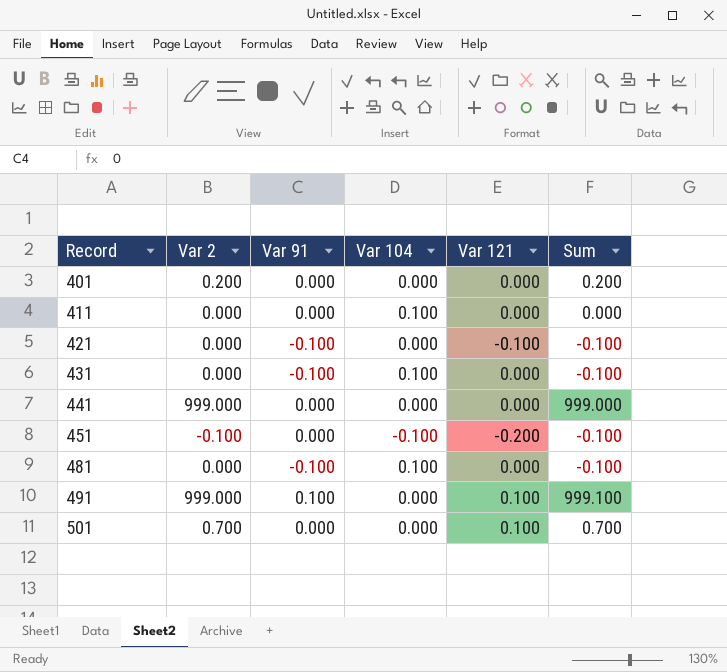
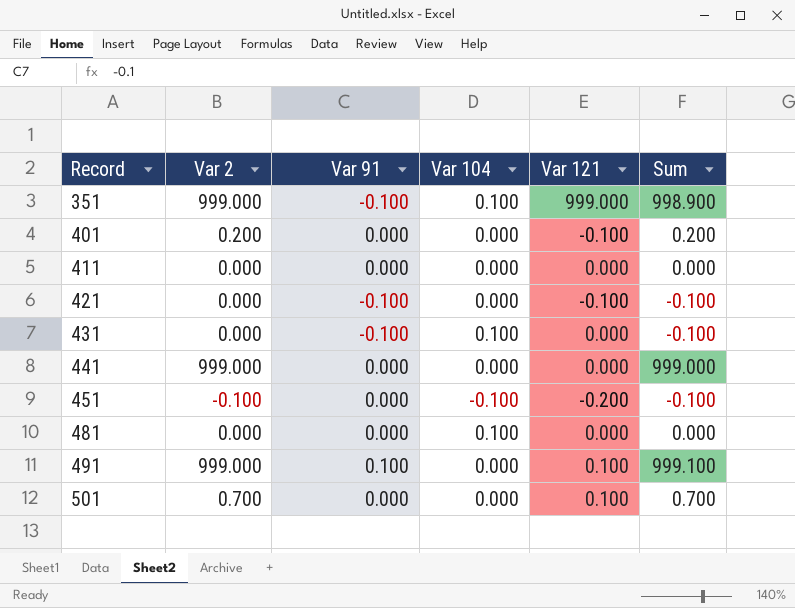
row 351: none -> 999.000 | -0.100 | 0.100 | 999.000 | 998.900
401 | Var 121: 0.000 -> -0.100
411 | Var 104: 0.100 -> 0.000
481 | Var 91: -0.100 -> 0.000
481 | Sum: -0.100 -> 0.000

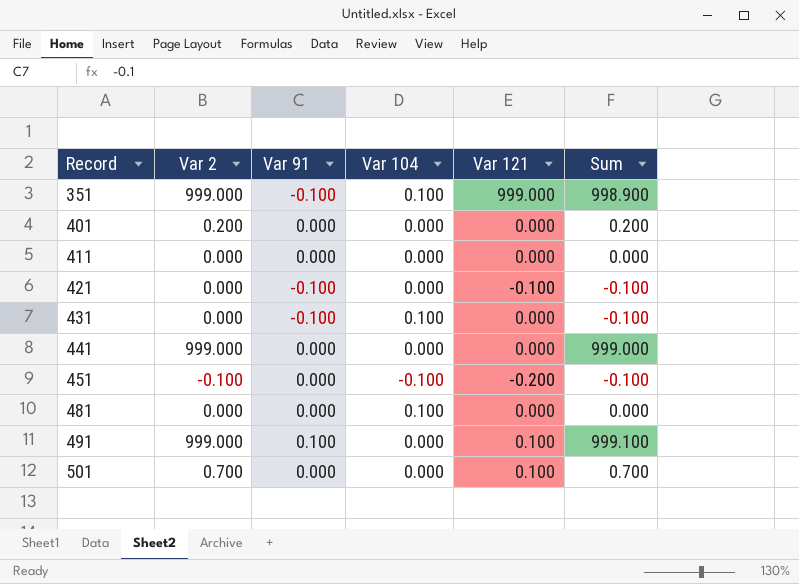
401 | Var 121: -0.100 -> 0.000

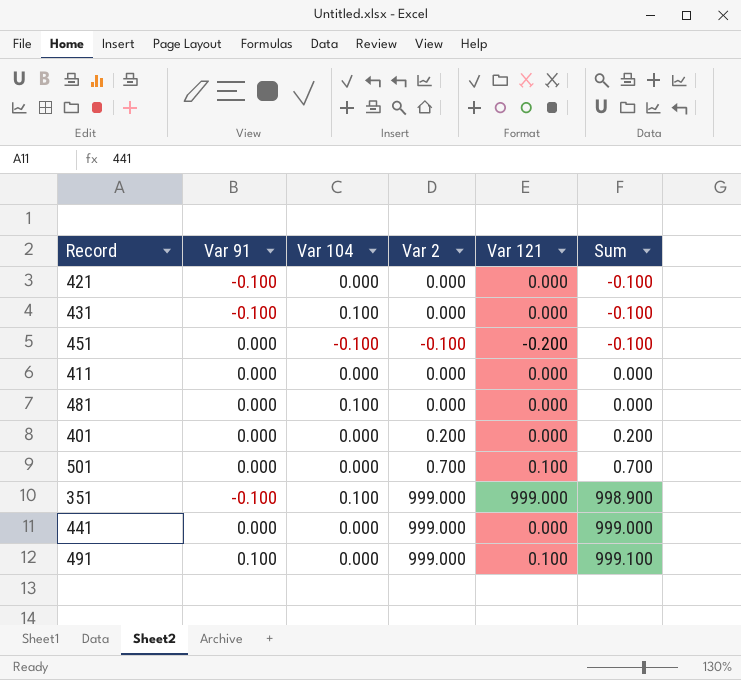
row order: Record ascending -> Sum ascending
column Var 2 | position: 2 -> 4
421 | Var 121: -0.100 -> 0.000

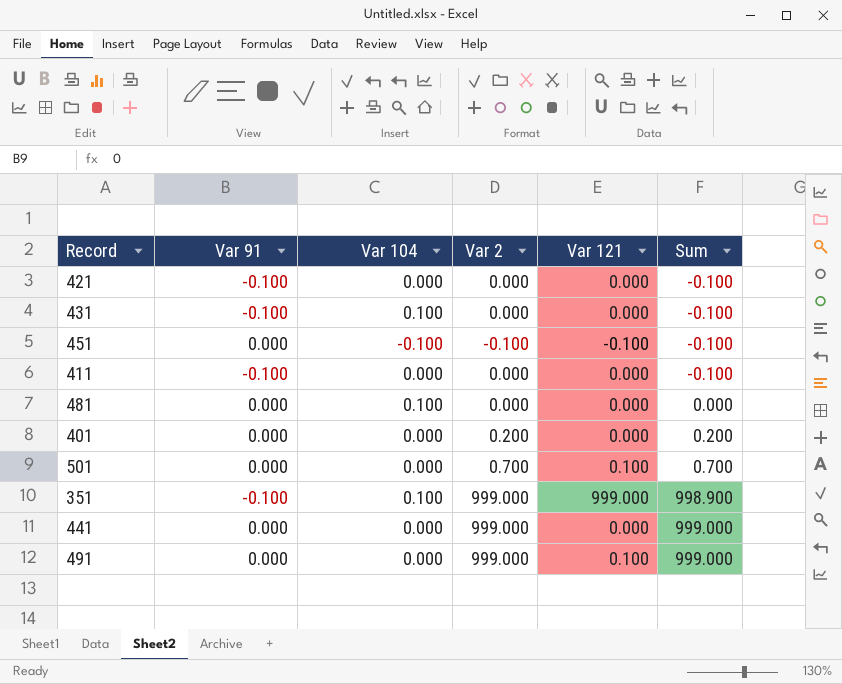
451 | Var 121: -0.200 -> -0.100
411 | Var 91: 0.000 -> -0.100
411 | Sum: 0.000 -> -0.100
491 | Var 91: 0.100 -> 0.000
491 | Sum: 999.100 -> 999.000

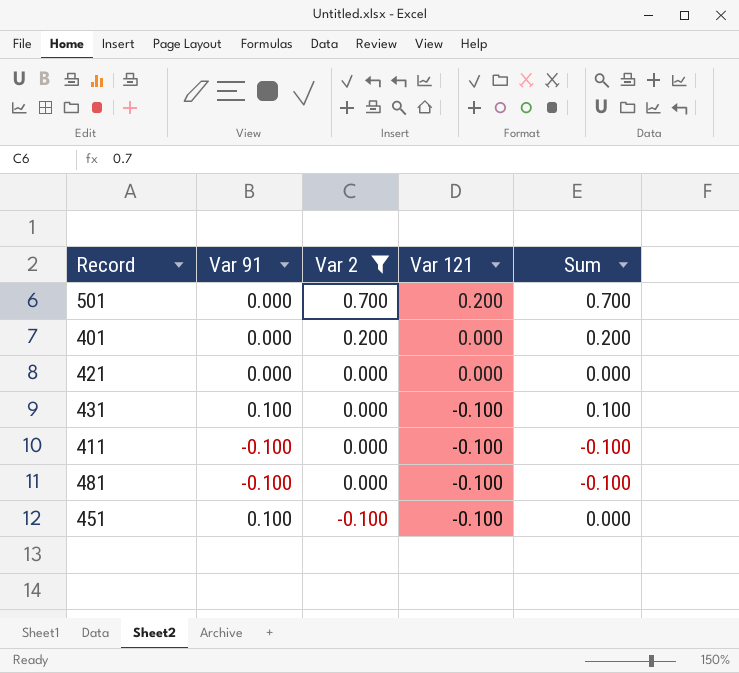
filter: none -> Var 2 != 999.000
row order: Sum ascending -> Var 2 descending
column Var 104 | position: 3 -> none
501 | Var 121: 0.100 -> 0.200
421 | Var 91: -0.100 -> 0.000
421 | Sum: -0.100 -> 0.000
431 | Var 91: -0.100 -> 0.100
431 | Var 121: 0.000 -> -0.100
431 | Sum: -0.100 -> 0.100
411 | Var 121: 0.000 -> -0.100
481 | Var 91: 0.000 -> -0.100
481 | Var 121: 0.000 -> -0.100
481 | Sum: 0.000 -> -0.100
451 | Var 91: 0.000 -> 0.100
451 | Sum: -0.100 -> 0.000

